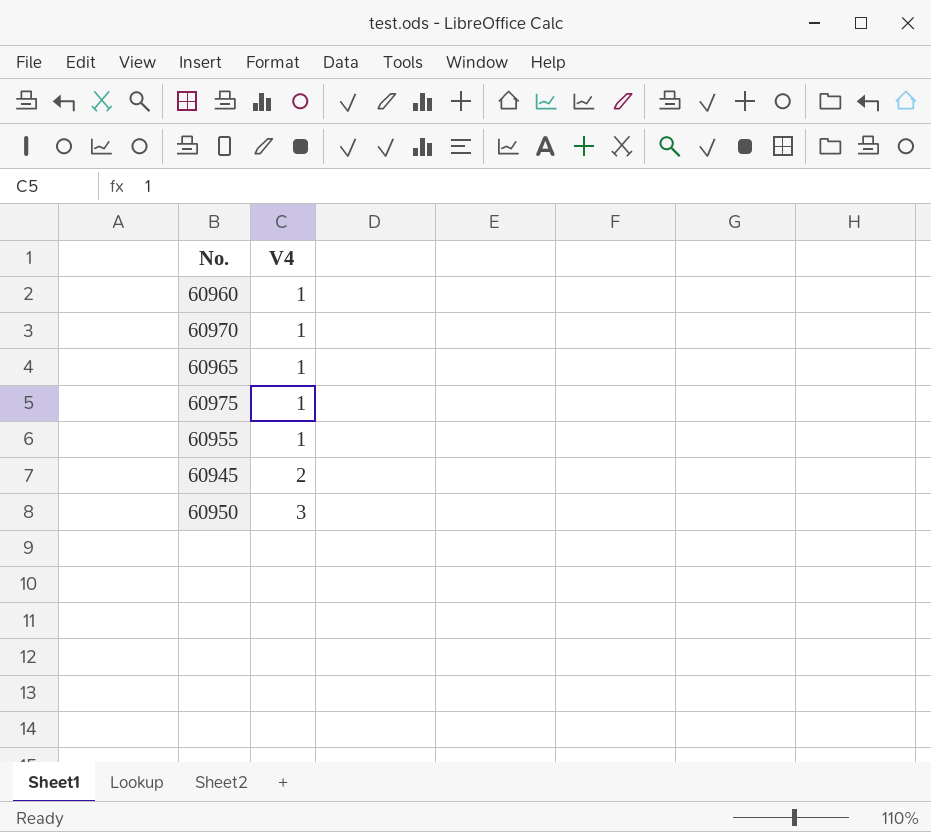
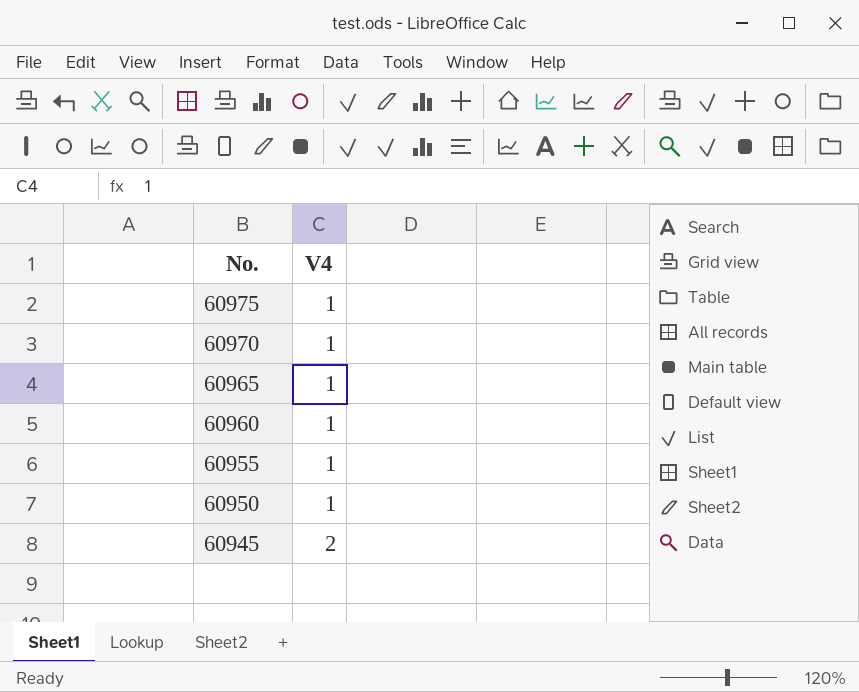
row order: V4 ascending -> No. descending
60950 | V4: 3 -> 1

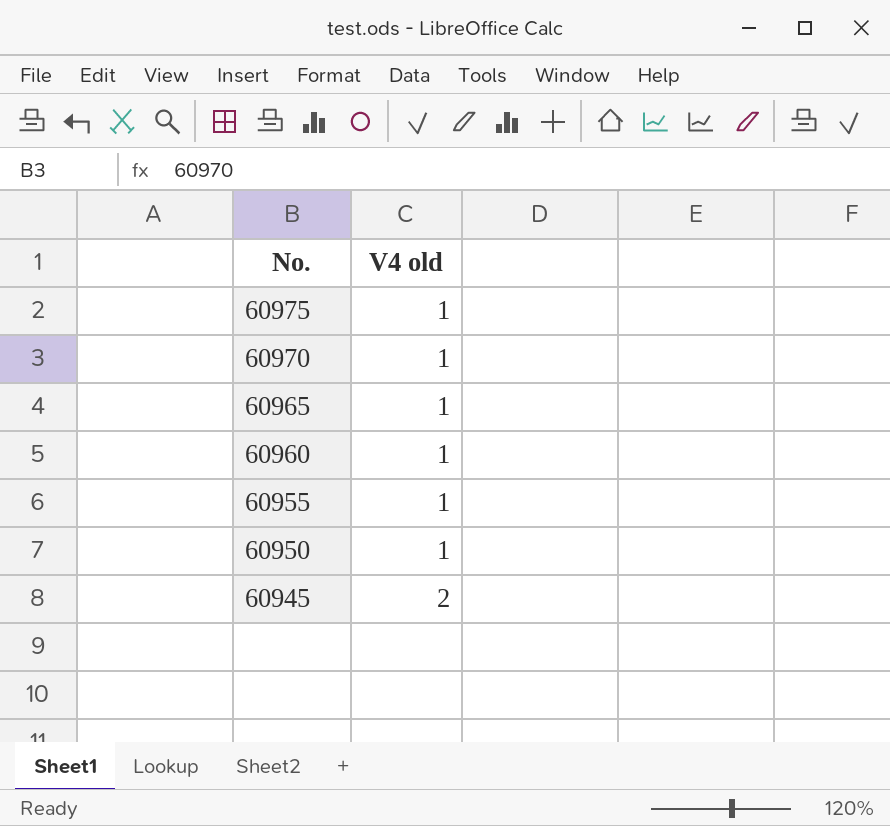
column name: V4 -> V4 old

